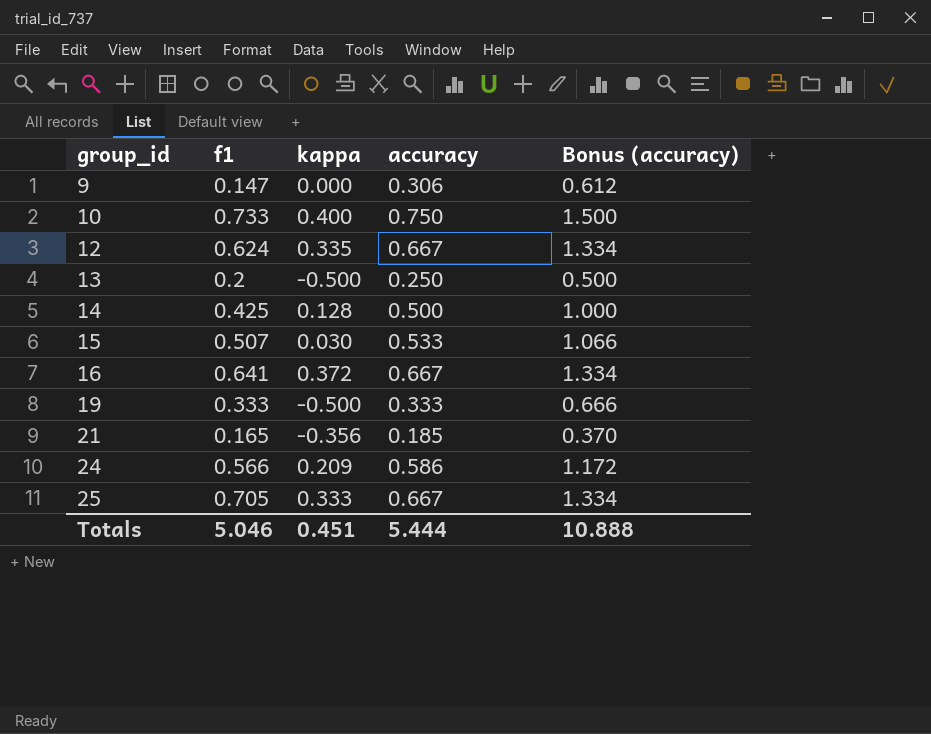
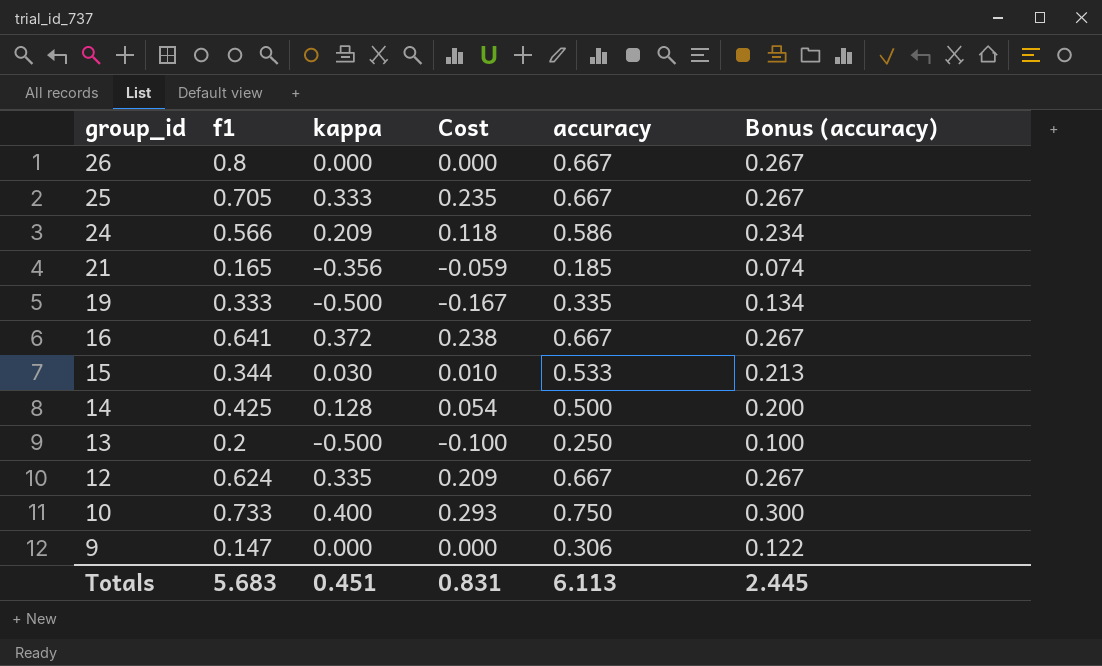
row order: group_id ascending -> group_id descending
column Cost | formula: none -> [f1] * [kappa]
column Bonus (accuracy) | formula: [accuracy] * 2 -> [accuracy] * 0.4
row 26: none -> 0.8 | 0.000 | 0.000 | 0.667 | 0.267
19 | accuracy: 0.333 -> 0.335
15 | f1: 0.507 -> 0.344
Totals | f1: 5.046 -> 5.683
Totals | accuracy: 5.444 -> 6.113
Totals | Bonus (accuracy): 10.888 -> 2.445

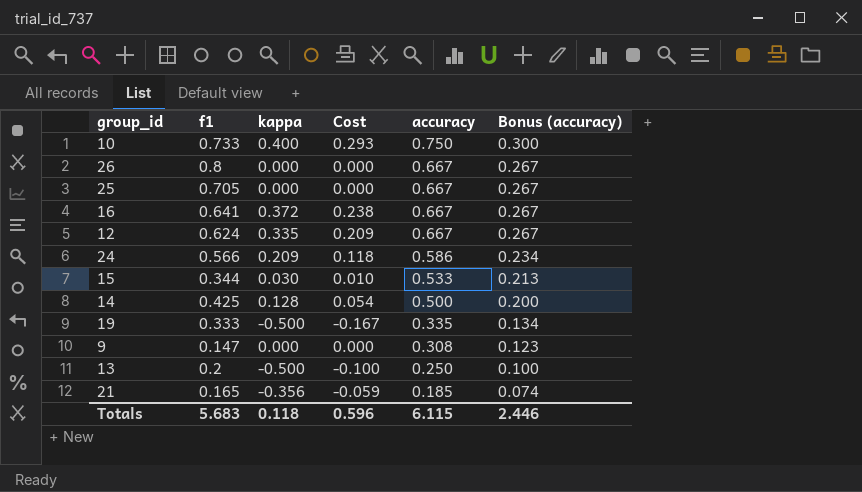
row order: group_id descending -> accuracy descending
25 | kappa: 0.333 -> 0.000
25 | Cost: 0.235 -> 0.000
9 | accuracy: 0.306 -> 0.308
9 | Bonus (accuracy): 0.122 -> 0.123
Totals | kappa: 0.451 -> 0.118
Totals | Cost: 0.831 -> 0.596
Totals | accuracy: 6.113 -> 6.115
Totals | Bonus (accuracy): 2.445 -> 2.446

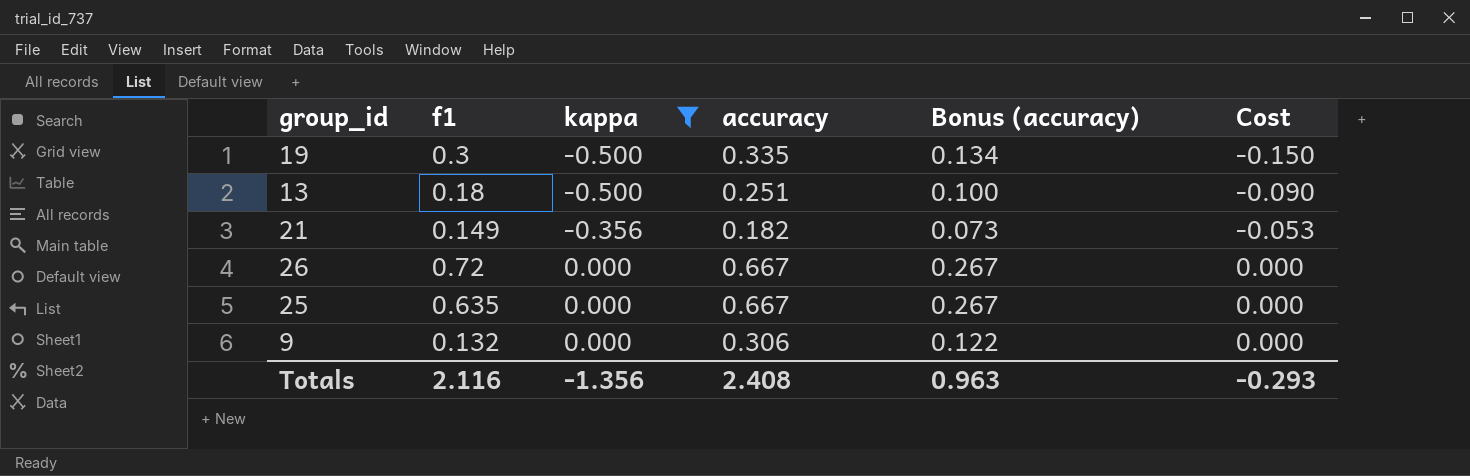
filter: none -> kappa <= 0.000
row order: accuracy descending -> kappa ascending
column Cost | position: 4 -> 6
19 | f1: 0.333 -> 0.3
19 | Cost: -0.167 -> -0.150
13 | f1: 0.2 -> 0.18
13 | accuracy: 0.250 -> 0.251
13 | Cost: -0.100 -> -0.090
21 | f1: 0.165 -> 0.149
21 | accuracy: 0.185 -> 0.182
21 | Bonus (accuracy): 0.074 -> 0.073
21 | Cost: -0.059 -> -0.053
26 | f1: 0.8 -> 0.72
25 | f1: 0.705 -> 0.635
9 | f1: 0.147 -> 0.132
9 | accuracy: 0.308 -> 0.306
9 | Bonus (accuracy): 0.123 -> 0.122
Totals | f1: 5.683 -> 2.116
Totals | kappa: 0.118 -> -1.356
Totals | accuracy: 6.115 -> 2.408
Totals | Bonus (accuracy): 2.446 -> 0.963
Totals | Cost: 0.596 -> -0.293

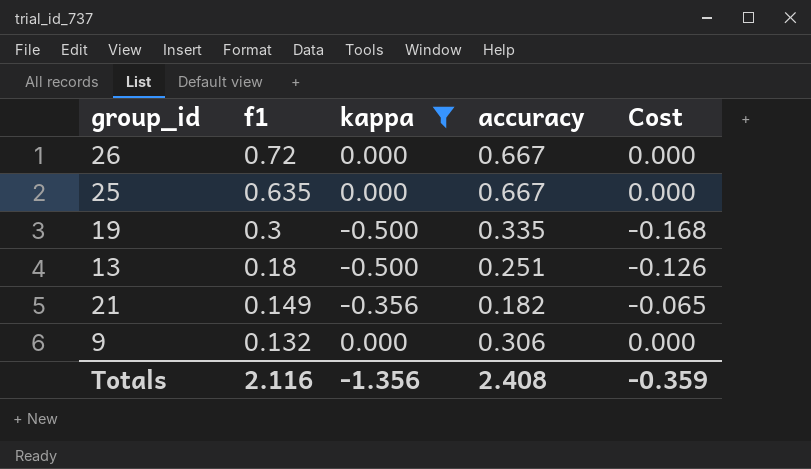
row order: kappa ascending -> f1 descending
column Bonus (accuracy) | formula: [accuracy] * 0.4 -> none
column Cost | formula: [f1] * [kappa] -> [kappa] * [accuracy]
Totals | Cost: -0.293 -> -0.359

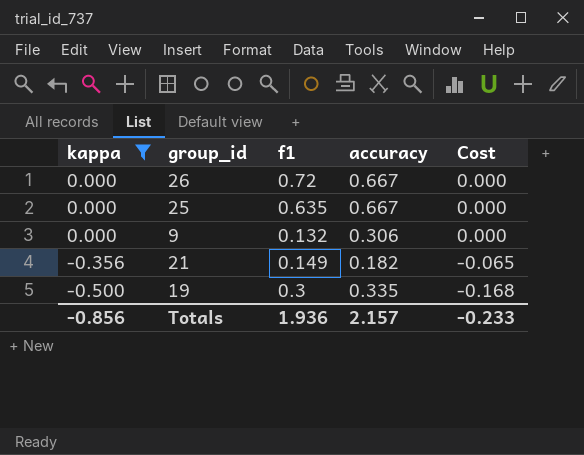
row order: f1 descending -> kappa descending
column kappa | position: 3 -> 1
row 13: 0.18 | -0.500 | 0.251 | -0.126 -> none
Totals | kappa: -1.356 -> -0.856
Totals | f1: 2.116 -> 1.936
Totals | accuracy: 2.408 -> 2.157
Totals | Cost: -0.359 -> -0.233

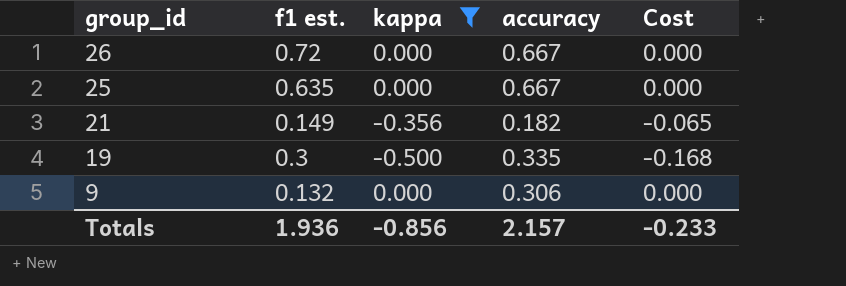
row order: kappa descending -> group_id descending
column name: f1 -> f1 est.
column kappa | position: 1 -> 3

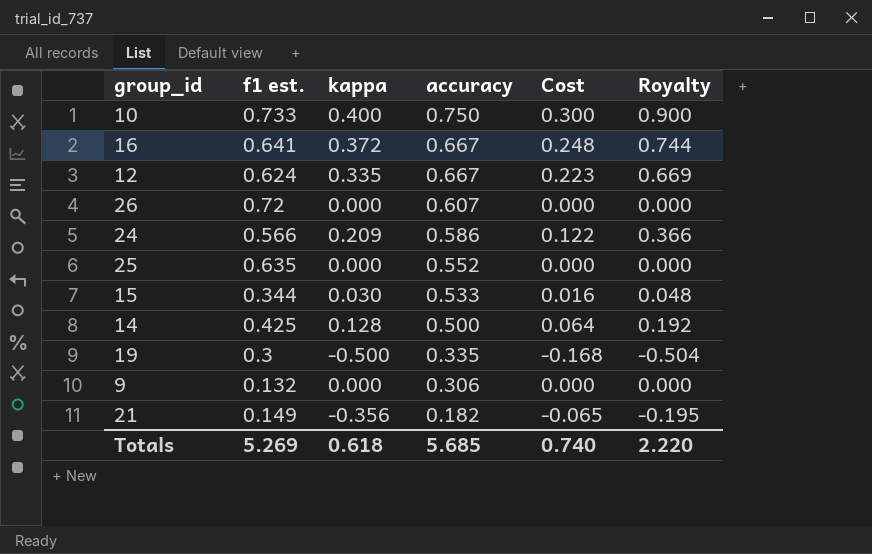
filter: kappa <= 0.000 -> none
row order: group_id descending -> accuracy descending
column Royalty | formula: none -> [Cost] * 3
26 | accuracy: 0.667 -> 0.607
25 | accuracy: 0.667 -> 0.552
Totals | f1 est.: 1.936 -> 5.269
Totals | kappa: -0.856 -> 0.618
Totals | accuracy: 2.157 -> 5.685
Totals | Cost: -0.233 -> 0.740

